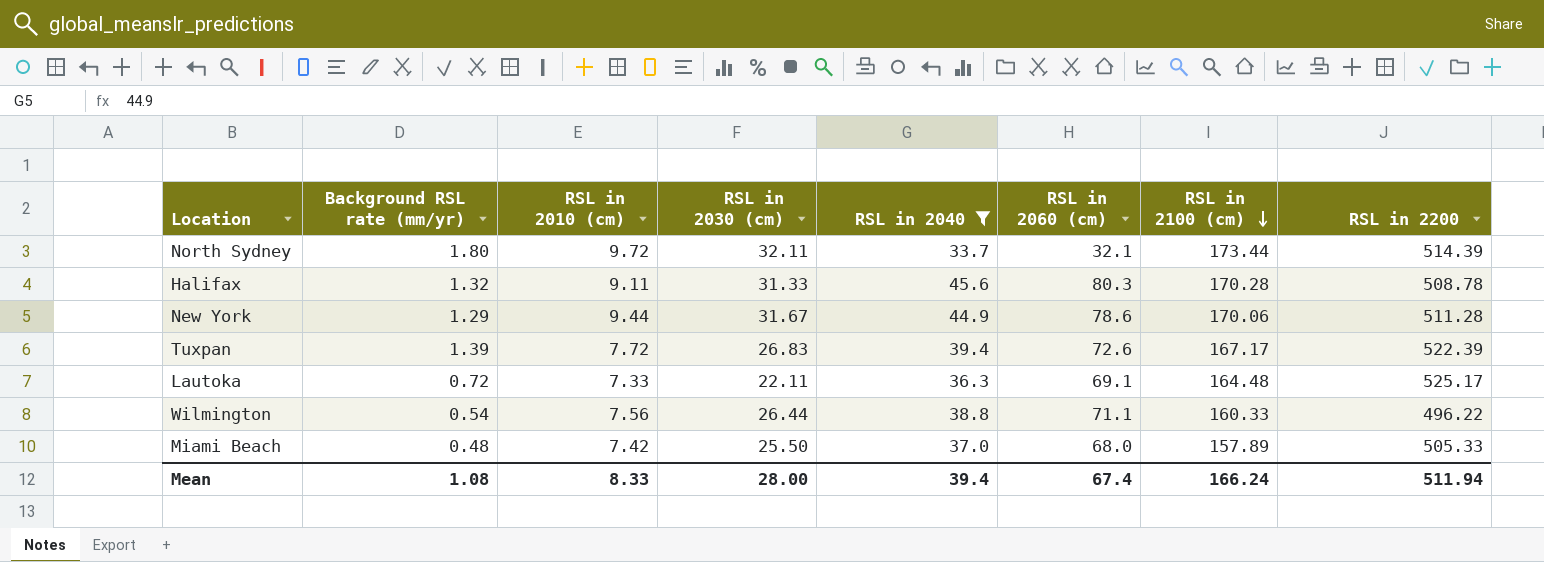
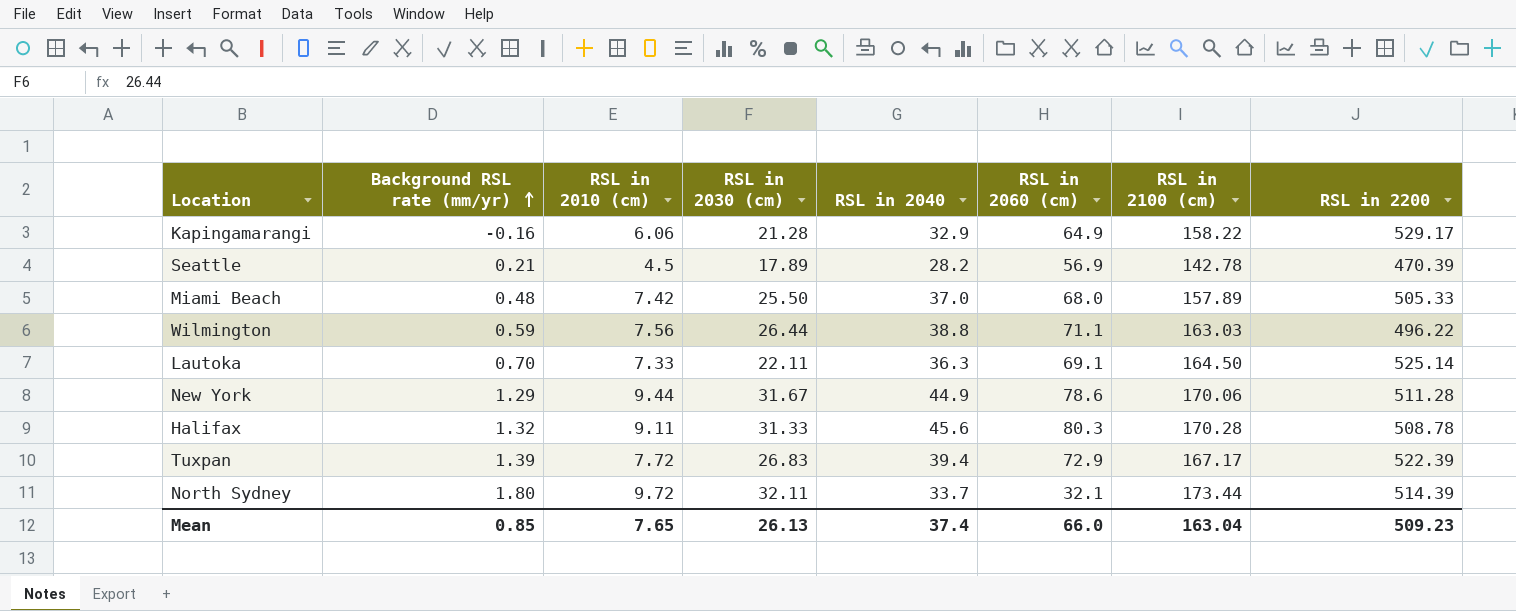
filter: RSL in 2040 >= 33.7 -> none
row order: RSL in 2100 (cm) descending -> Background RSL rate (mm/yr) ascending
Wilmington | Background RSL rate (mm/yr): 0.54 -> 0.59
Wilmington | RSL in 2100 (cm): 160.33 -> 163.03
Lautoka | Background RSL rate (mm/yr): 0.72 -> 0.70
Lautoka | RSL in 2100 (cm): 164.48 -> 164.50
Lautoka | RSL in 2200: 525.17 -> 525.14
Tuxpan | RSL in 2060 (cm): 72.6 -> 72.9
Mean | Background RSL rate (mm/yr): 1.08 -> 0.85
Mean | RSL in 2010 (cm): 8.33 -> 7.65
Mean | RSL in 2030 (cm): 28.00 -> 26.13
Mean | RSL in 2040: 39.4 -> 37.4
Mean | RSL in 2060 (cm): 67.4 -> 66.0
Mean | RSL in 2100 (cm): 166.24 -> 163.04
Mean | RSL in 2200: 511.94 -> 509.23

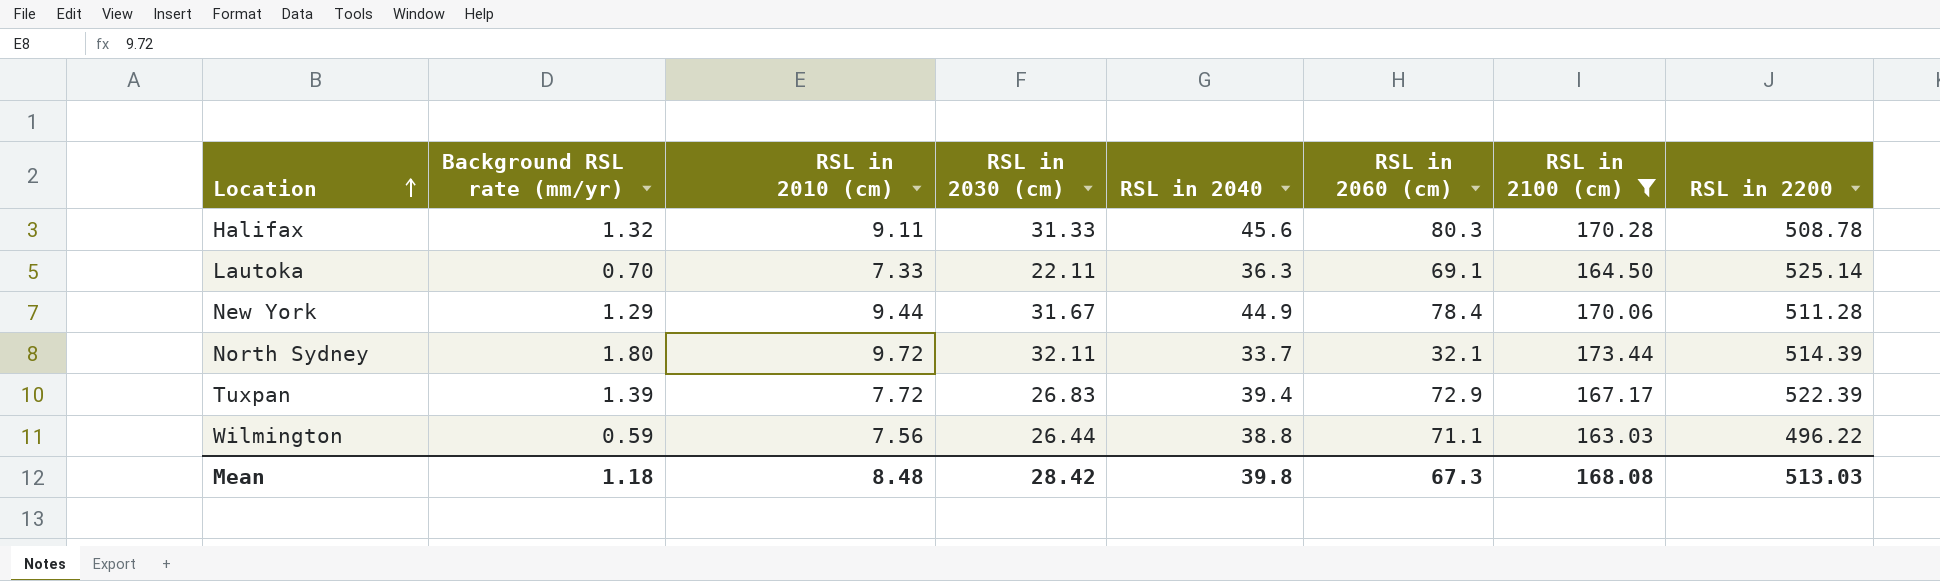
filter: none -> RSL in 2100 (cm) >= 163.03
row order: Background RSL rate (mm/yr) ascending -> Location ascending
New York | RSL in 2060 (cm): 78.6 -> 78.4
Mean | Background RSL rate (mm/yr): 0.85 -> 1.18
Mean | RSL in 2010 (cm): 7.65 -> 8.48
Mean | RSL in 2030 (cm): 26.13 -> 28.42
Mean | RSL in 2040: 37.4 -> 39.8
Mean | RSL in 2060 (cm): 66.0 -> 67.3
Mean | RSL in 2100 (cm): 163.04 -> 168.08
Mean | RSL in 2200: 509.23 -> 513.03

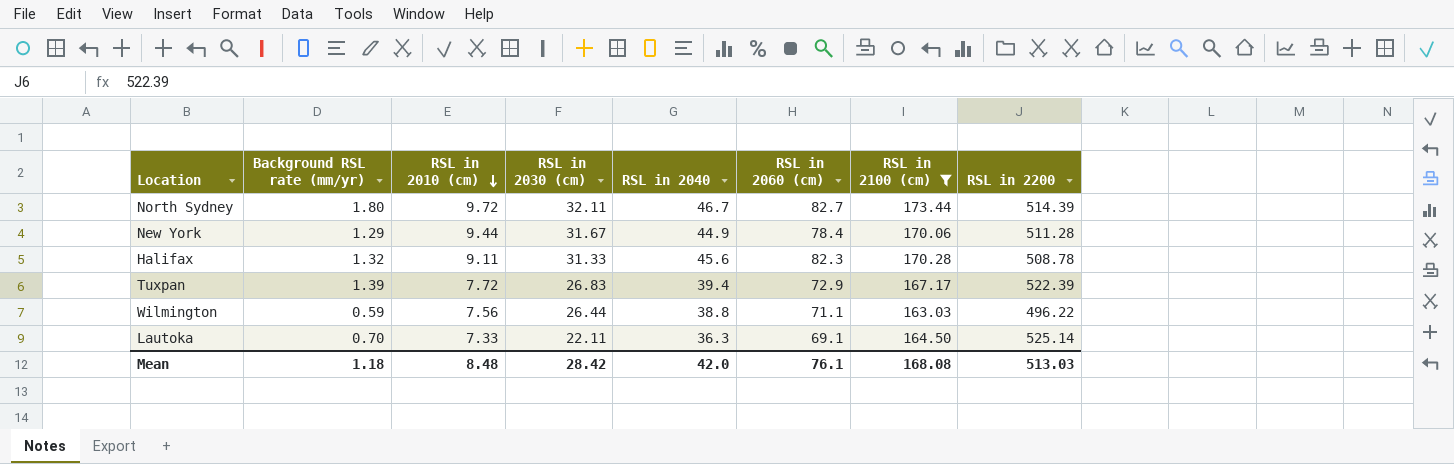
row order: Location ascending -> RSL in 2010 (cm) descending
North Sydney | RSL in 2040: 33.7 -> 46.7
North Sydney | RSL in 2060 (cm): 32.1 -> 82.7
Halifax | RSL in 2060 (cm): 80.3 -> 82.3
Mean | RSL in 2040: 39.8 -> 42.0
Mean | RSL in 2060 (cm): 67.3 -> 76.1

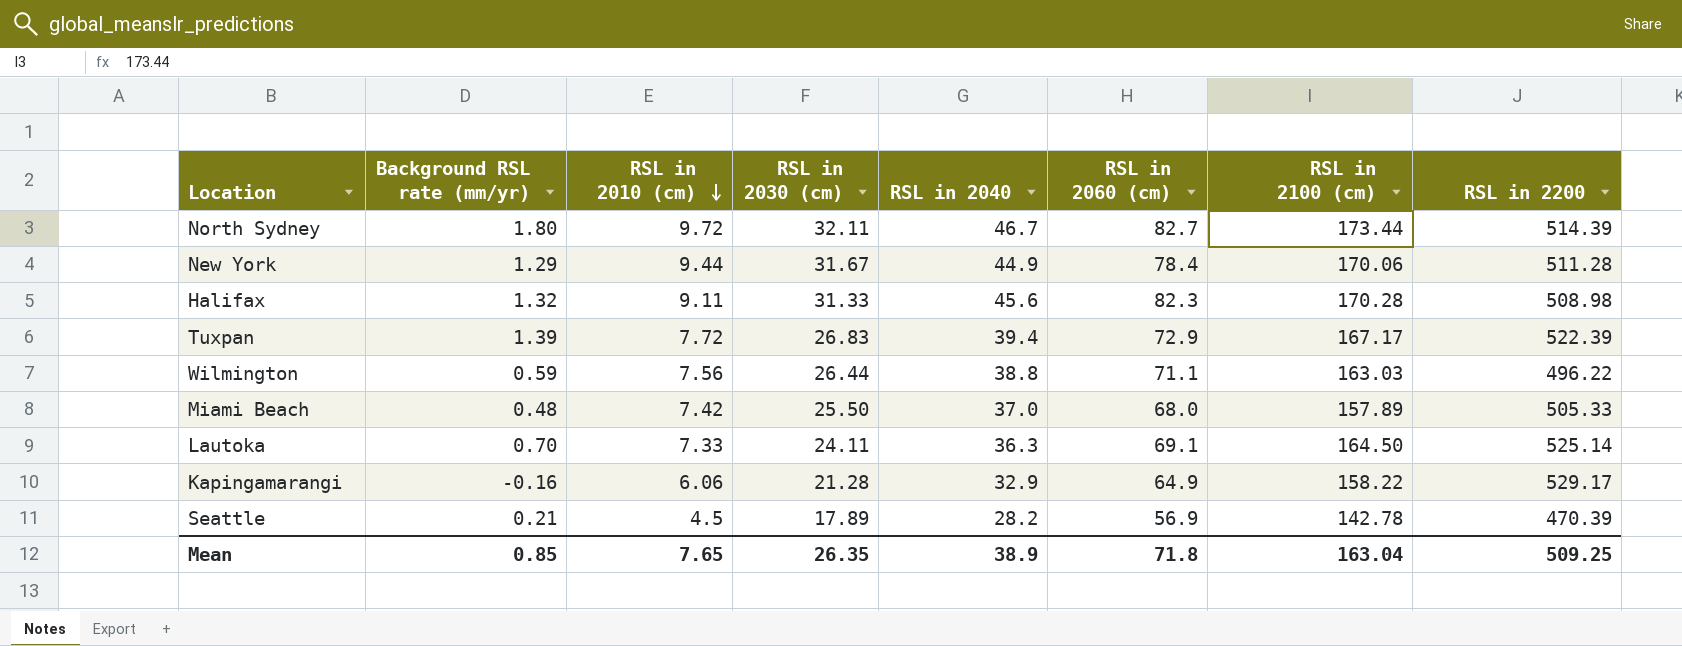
filter: RSL in 2100 (cm) >= 163.03 -> none
Halifax | RSL in 2200: 508.78 -> 508.98
Lautoka | RSL in 2030 (cm): 22.11 -> 24.11
Mean | Background RSL rate (mm/yr): 1.18 -> 0.85
Mean | RSL in 2010 (cm): 8.48 -> 7.65
Mean | RSL in 2030 (cm): 28.42 -> 26.35
Mean | RSL in 2040: 42.0 -> 38.9
Mean | RSL in 2060 (cm): 76.1 -> 71.8
Mean | RSL in 2100 (cm): 168.08 -> 163.04
Mean | RSL in 2200: 513.03 -> 509.25

